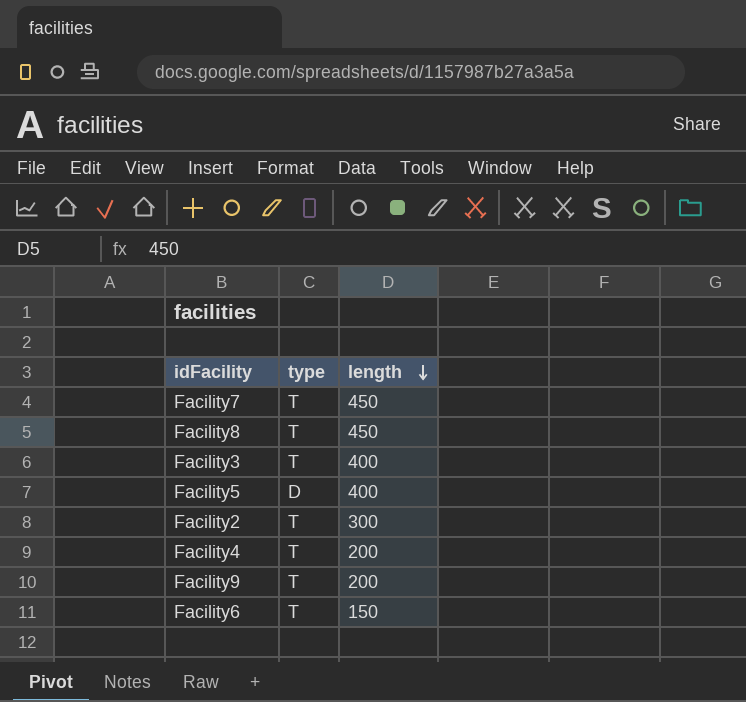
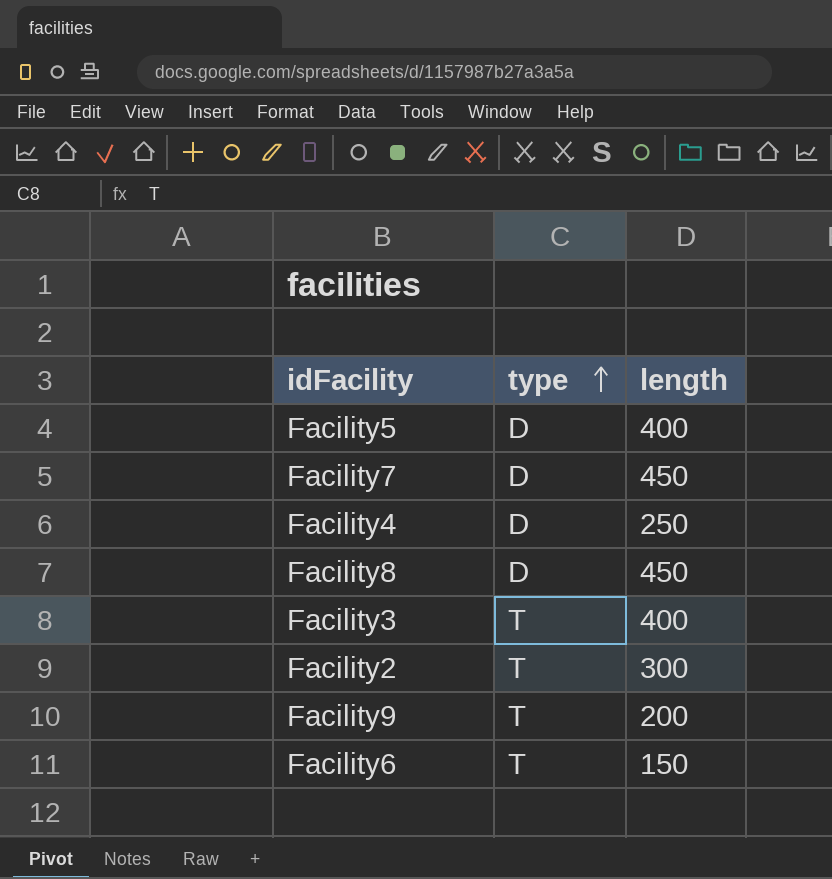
row order: length descending -> type ascending
Facility7 | type: T -> D
Facility4 | type: T -> D
Facility4 | length: 200 -> 250
Facility8 | type: T -> D

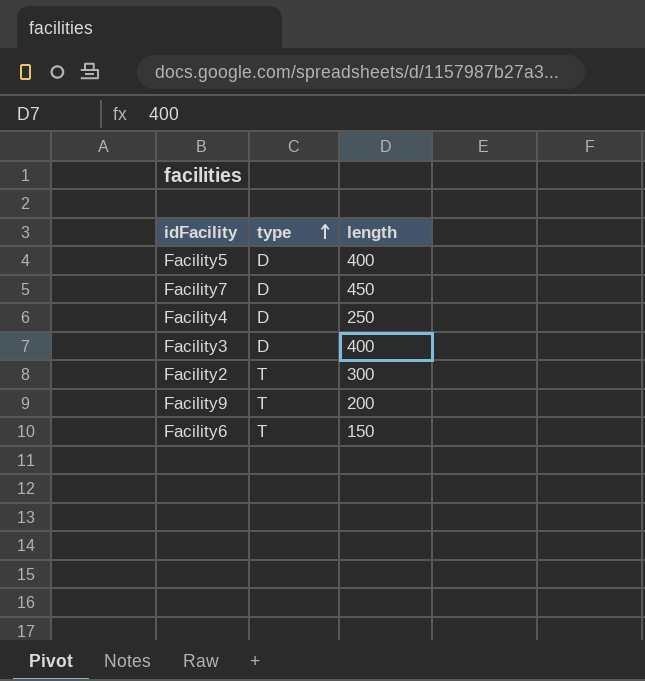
row Facility8: D | 450 -> none
Facility3 | type: T -> D

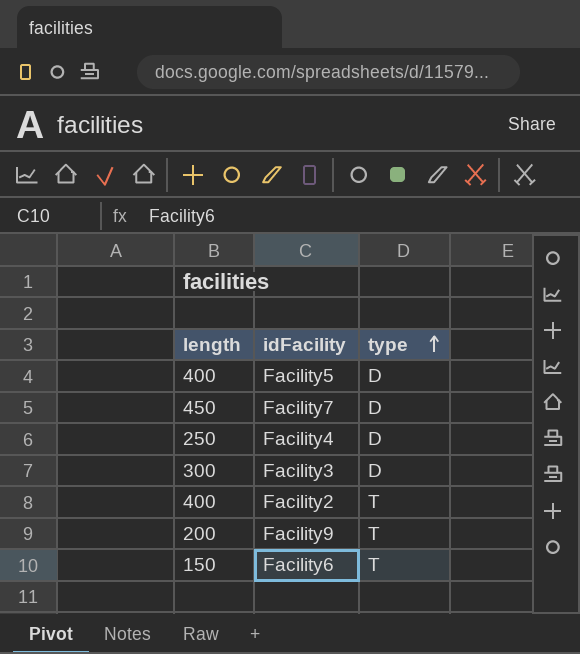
column length | position: 3 -> 1
Facility3 | length: 400 -> 300
Facility2 | length: 300 -> 400

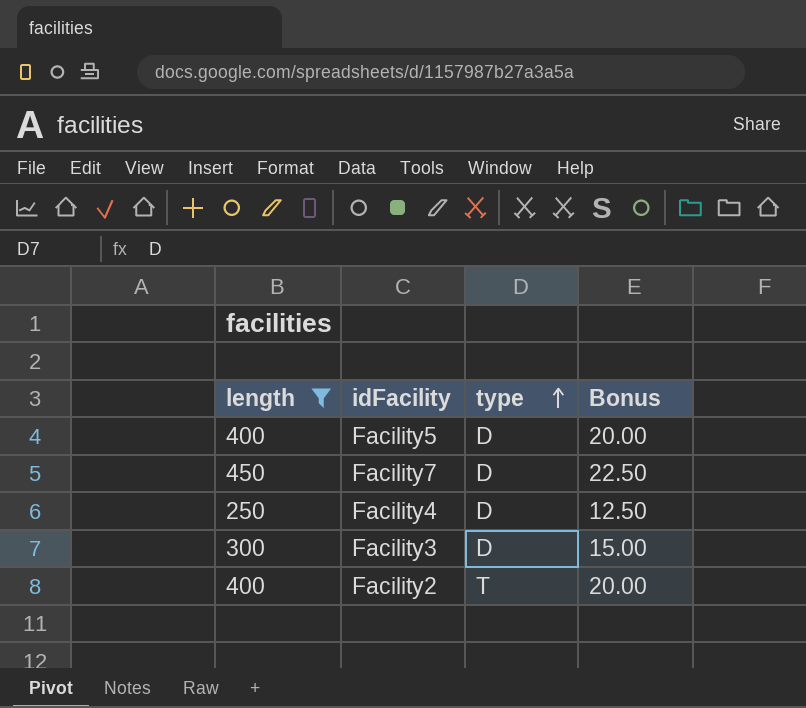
filter: none -> length >= 250
column Bonus | formula: none -> [length] * 0.05

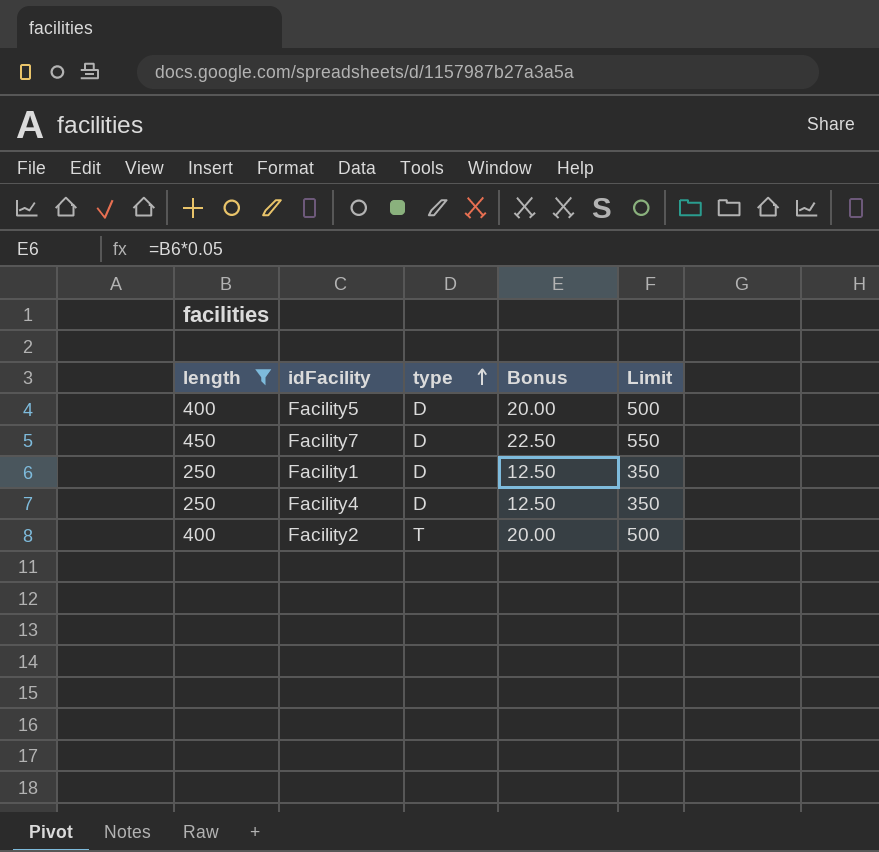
column Limit | formula: none -> [length] + 100
row Facility3: 300 | D | 15.00 -> none
row Facility1: none -> 250 | D | 12.50 | 350

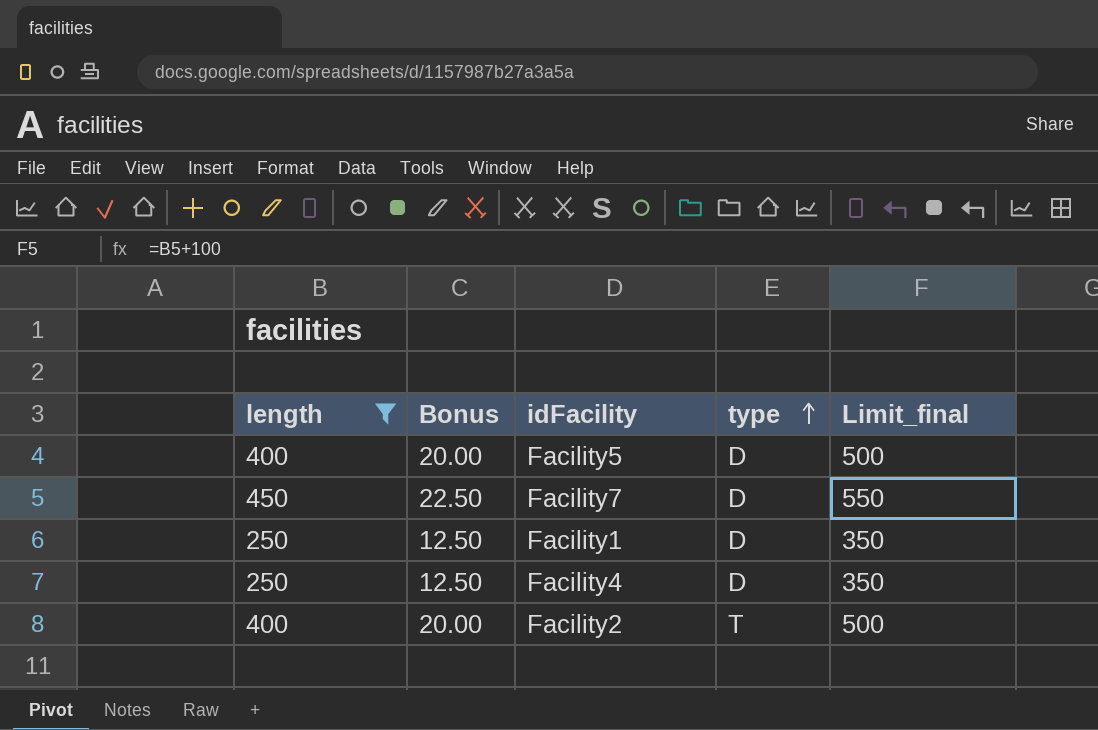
column Bonus | position: 4 -> 2
column name: Limit -> Limit_final

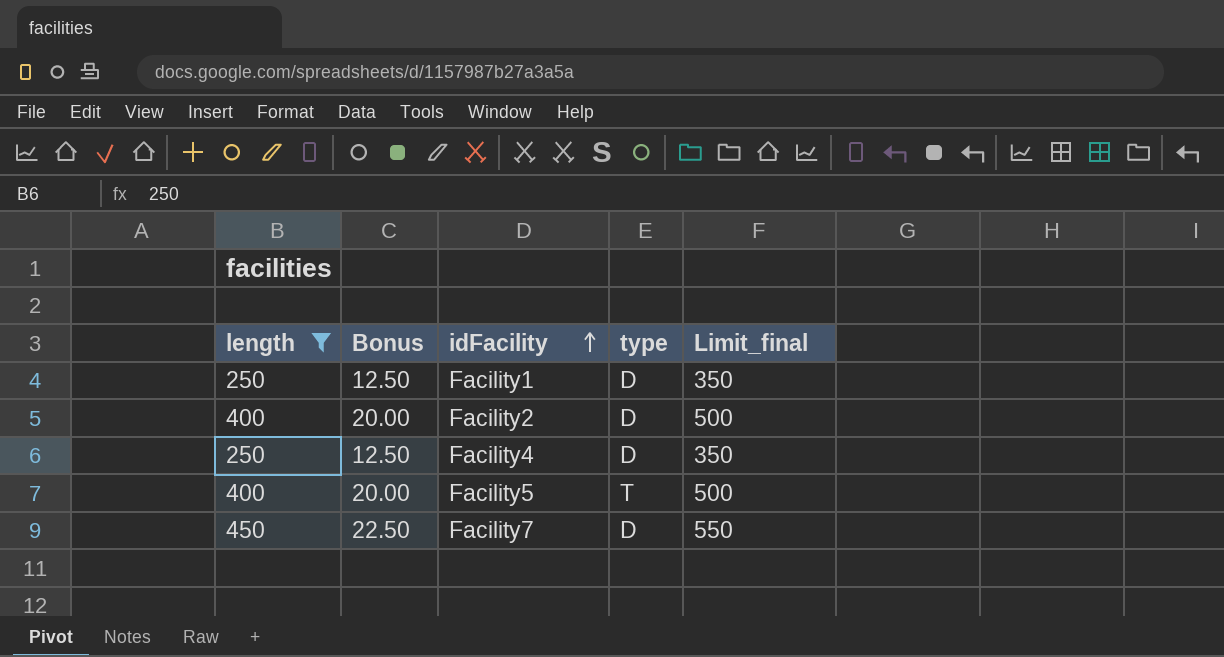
row order: type ascending -> idFacility ascending
Facility2 | type: T -> D
Facility5 | type: D -> T

